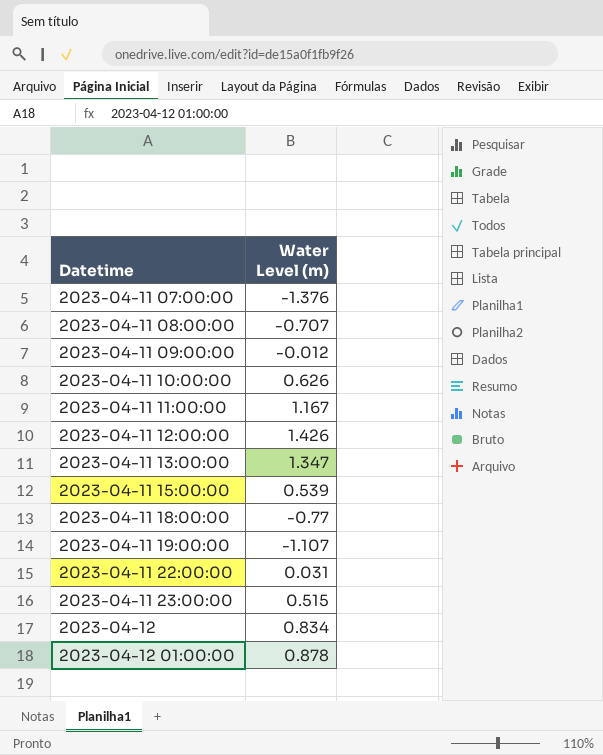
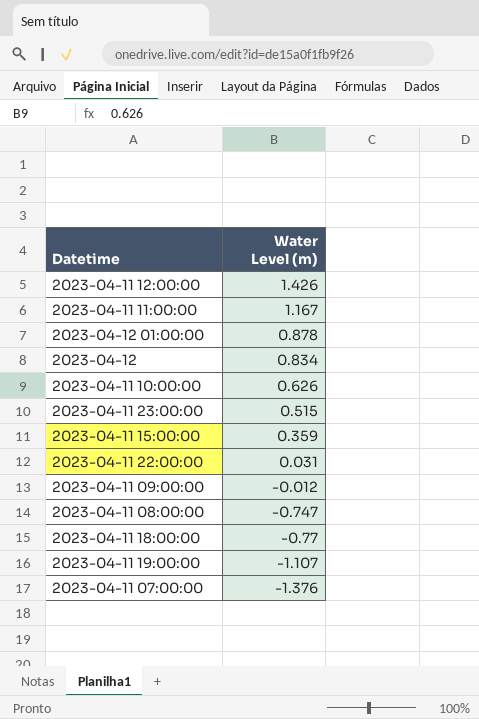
row order: Datetime ascending -> Water Level (m) descending
row 2023-04-11 13:00:00: 1.347 -> none
2023-04-11 15:00:00 | Water Level (m): 0.539 -> 0.359
2023-04-11 08:00:00 | Water Level (m): -0.707 -> -0.747

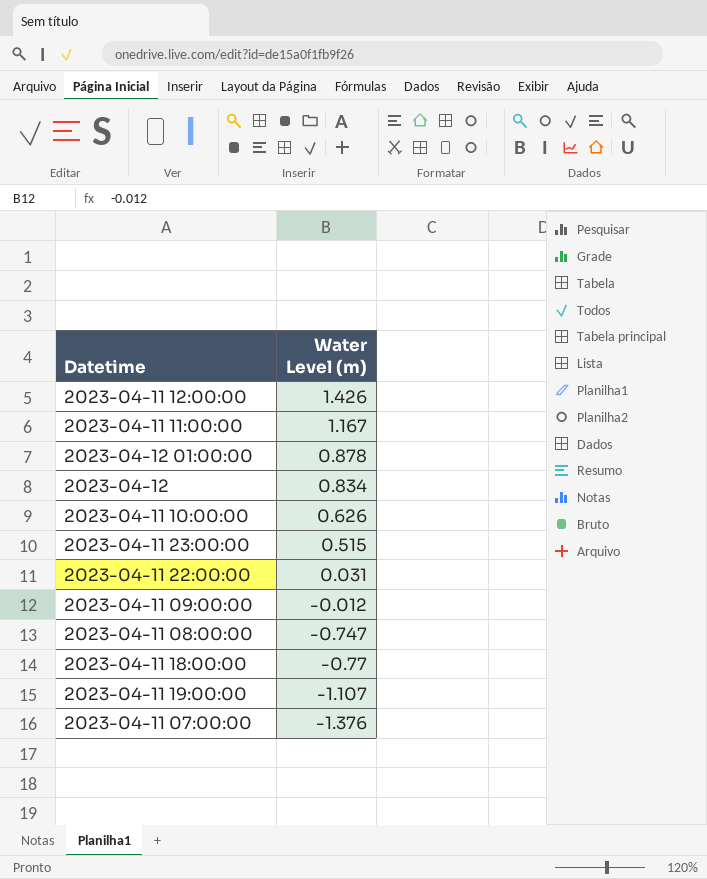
row 2023-04-11 15:00:00: 0.359 -> none

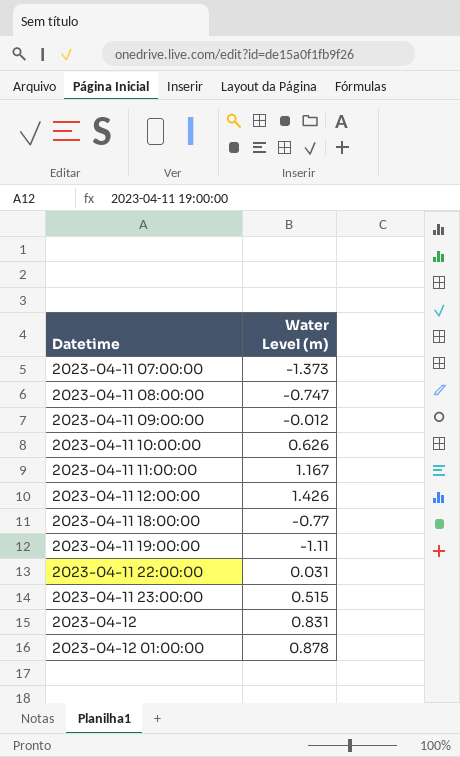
row order: Water Level (m) descending -> Datetime ascending
2023-04-11 07:00:00 | Water Level (m): -1.376 -> -1.373
2023-04-11 19:00:00 | Water Level (m): -1.107 -> -1.11
2023-04-12 | Water Level (m): 0.834 -> 0.831

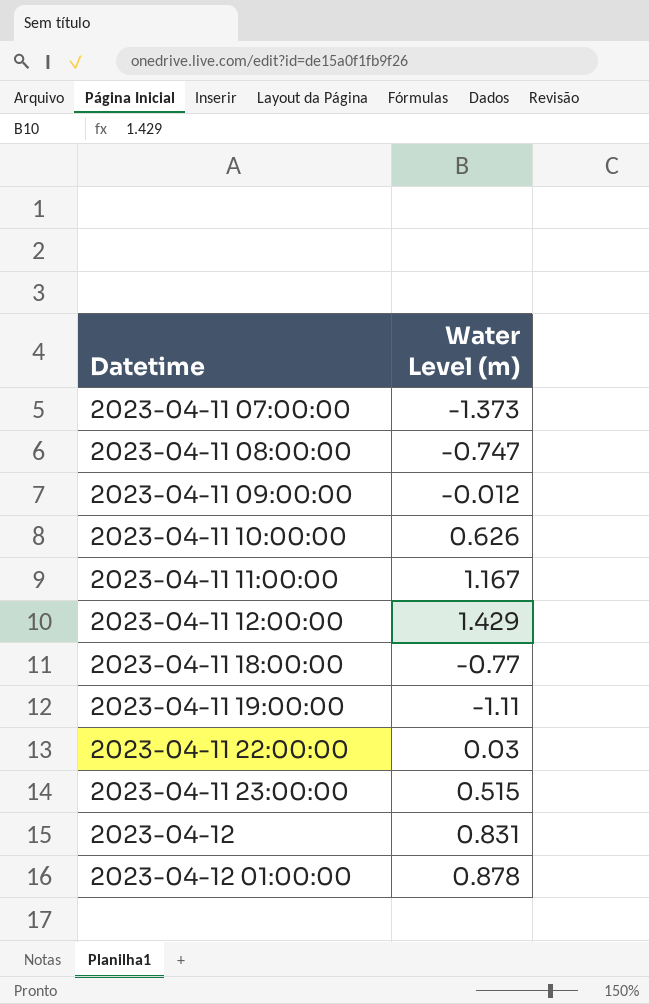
2023-04-11 12:00:00 | Water Level (m): 1.426 -> 1.429
2023-04-11 22:00:00 | Water Level (m): 0.031 -> 0.03

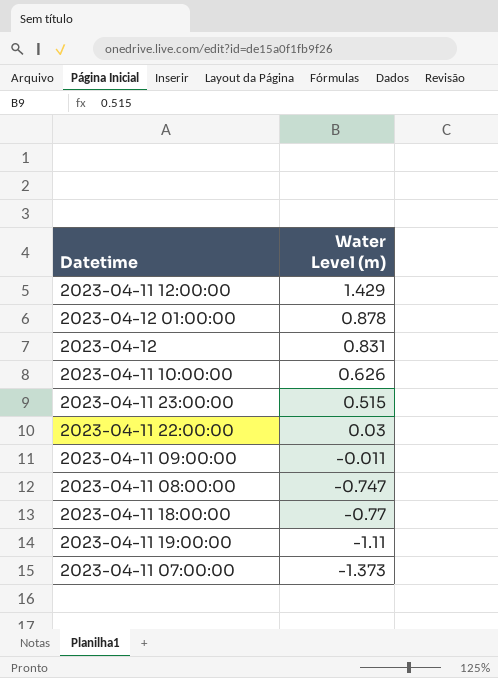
row order: Datetime ascending -> Water Level (m) descending
row 2023-04-11 11:00:00: 1.167 -> none
2023-04-11 09:00:00 | Water Level (m): -0.012 -> -0.011

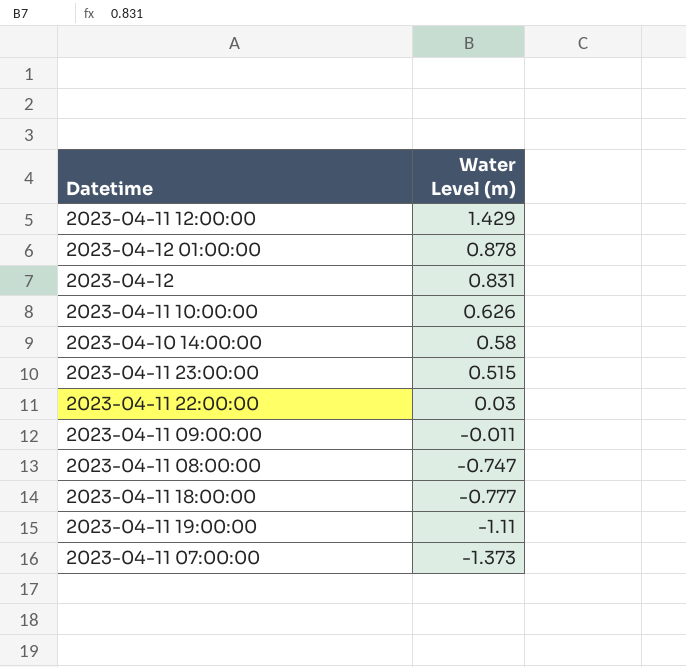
row 2023-04-10 14:00:00: none -> 0.58
2023-04-11 18:00:00 | Water Level (m): -0.77 -> -0.777

